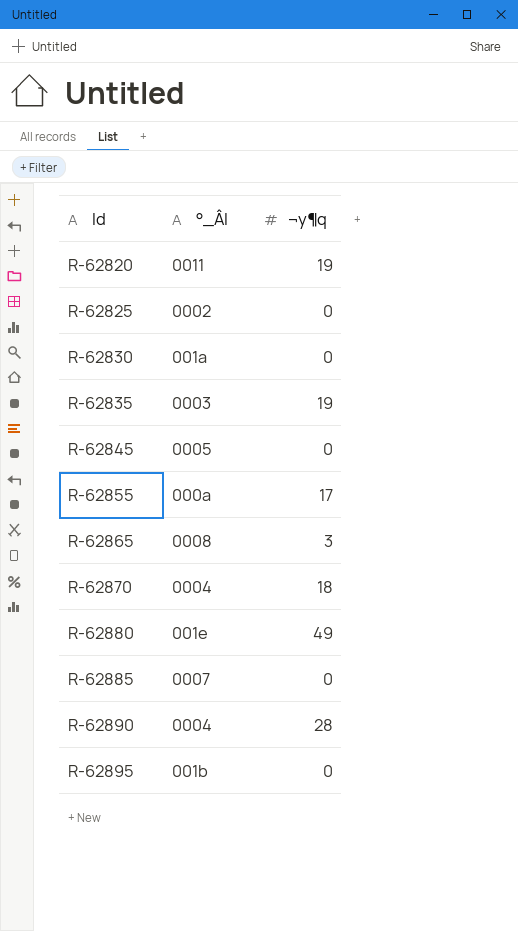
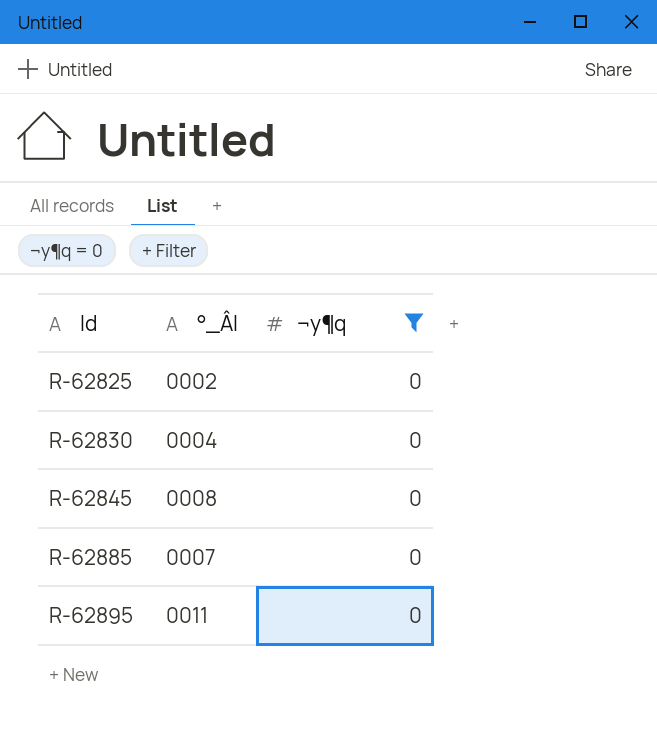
filter: none -> ¬y¶q = 0
R-62830 | °_ÂI: 001a -> 0004
R-62845 | °_ÂI: 0005 -> 0008
R-62895 | °_ÂI: 001b -> 0011

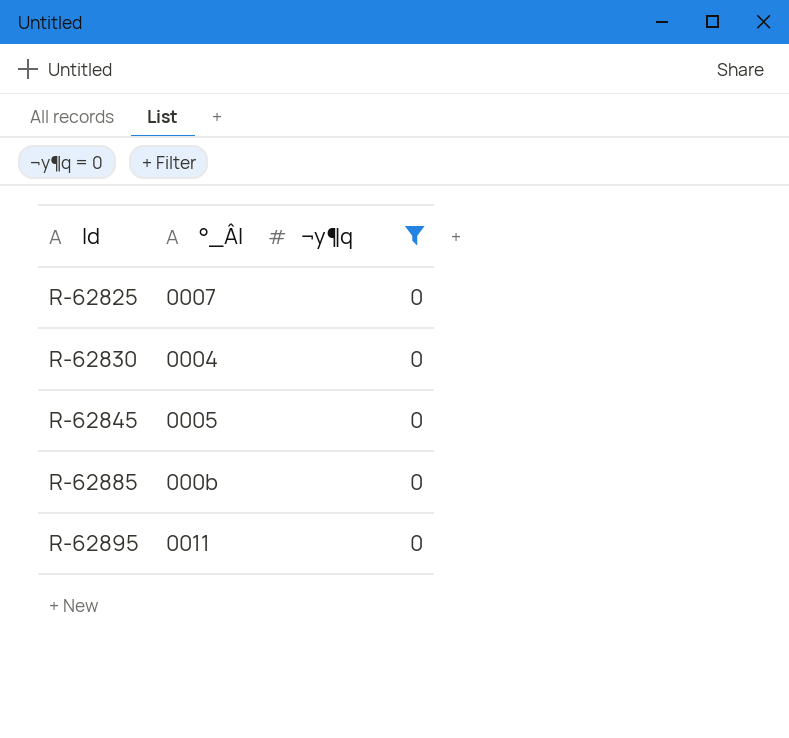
R-62825 | °_ÂI: 0002 -> 0007
R-62845 | °_ÂI: 0008 -> 0005
R-62885 | °_ÂI: 0007 -> 000b

